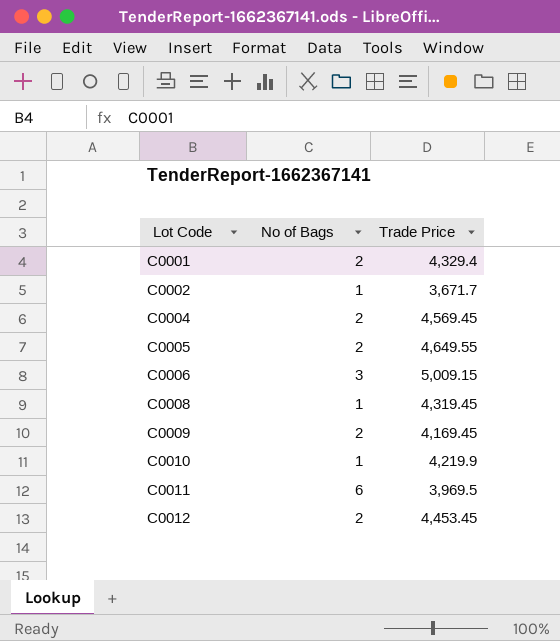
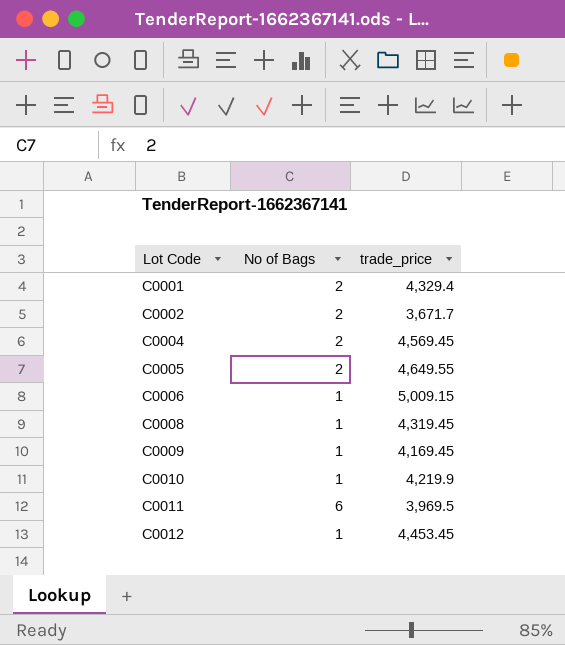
column name: Trade Price -> trade_price
C0002 | No of Bags: 1 -> 2
C0006 | No of Bags: 3 -> 1
C0009 | No of Bags: 2 -> 1
C0012 | No of Bags: 2 -> 1

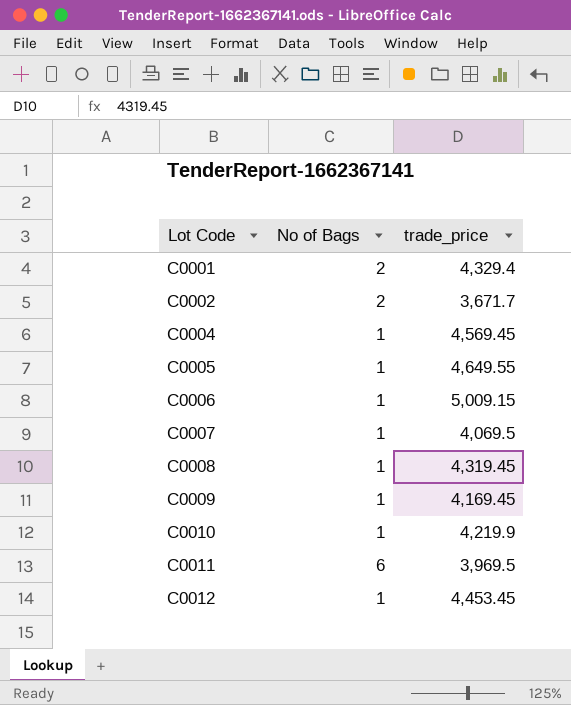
C0004 | No of Bags: 2 -> 1
C0005 | No of Bags: 2 -> 1
row C0007: none -> 1 | 4,069.5

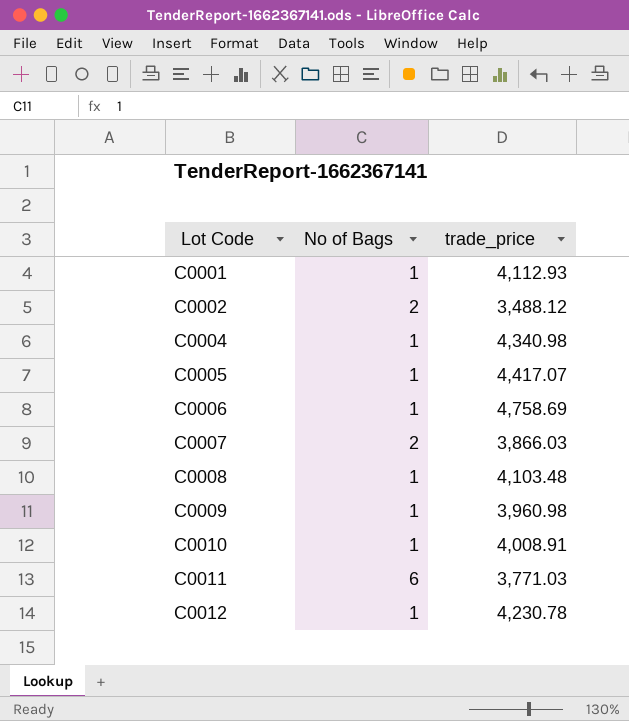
C0001 | No of Bags: 2 -> 1
C0001 | trade_price: 4,329.4 -> 4,112.93
C0002 | trade_price: 3,671.7 -> 3,488.12
C0004 | trade_price: 4,569.45 -> 4,340.98
C0005 | trade_price: 4,649.55 -> 4,417.07
C0006 | trade_price: 5,009.15 -> 4,758.69
C0007 | No of Bags: 1 -> 2
C0007 | trade_price: 4,069.5 -> 3,866.03
C0008 | trade_price: 4,319.45 -> 4,103.48
C0009 | trade_price: 4,169.45 -> 3,960.98
C0010 | trade_price: 4,219.9 -> 4,008.91
C0011 | trade_price: 3,969.5 -> 3,771.03
C0012 | trade_price: 4,453.45 -> 4,230.78

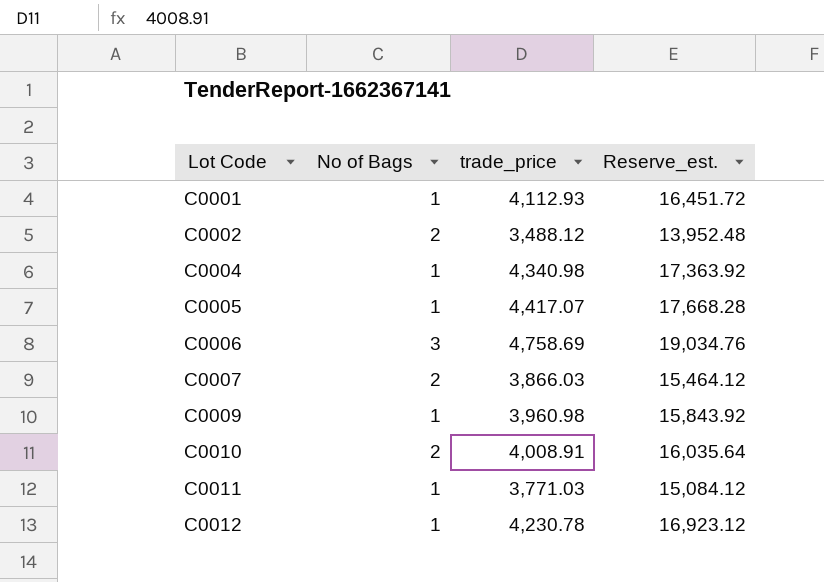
column Reserve_est. | formula: none -> [trade_price] * 4
row C0008: 1 | 4,103.48 -> none
C0006 | No of Bags: 1 -> 3
C0010 | No of Bags: 1 -> 2
C0011 | No of Bags: 6 -> 1

